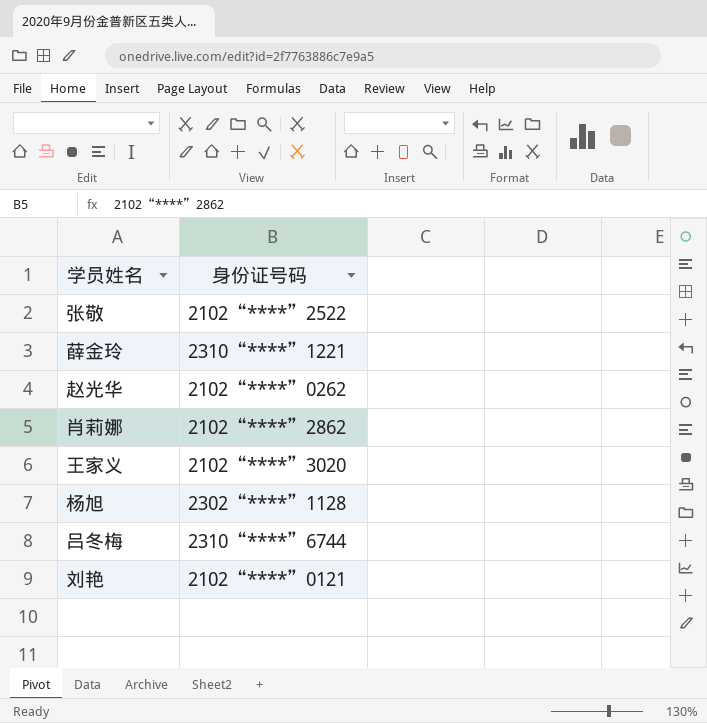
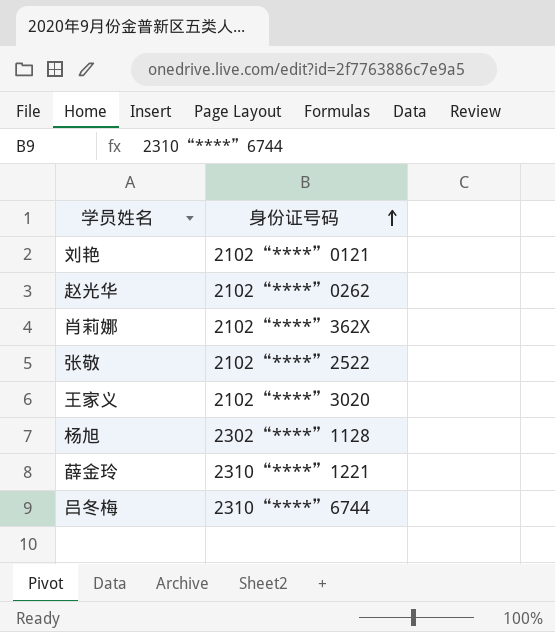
row order: none -> 身份证号码 ascending
肖莉娜 | 身份证号码: 2102“****”2862 -> 2102“****”362X

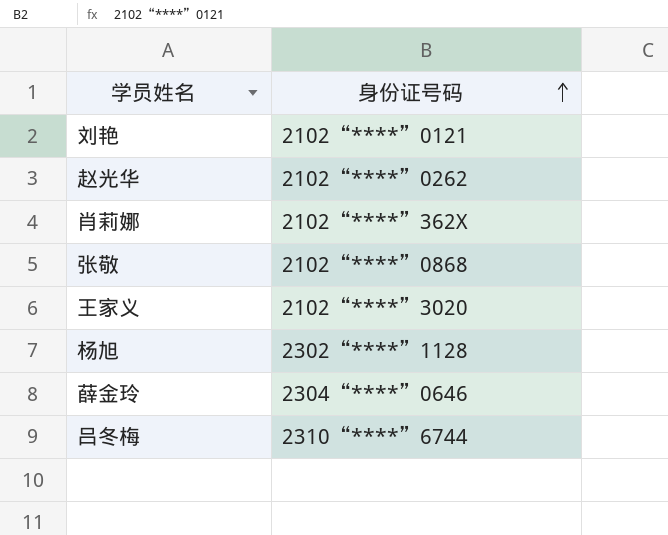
张敬 | 身份证号码: 2102“****”2522 -> 2102“****”0868
薛金玲 | 身份证号码: 2310“****”1221 -> 2304“****”0646

